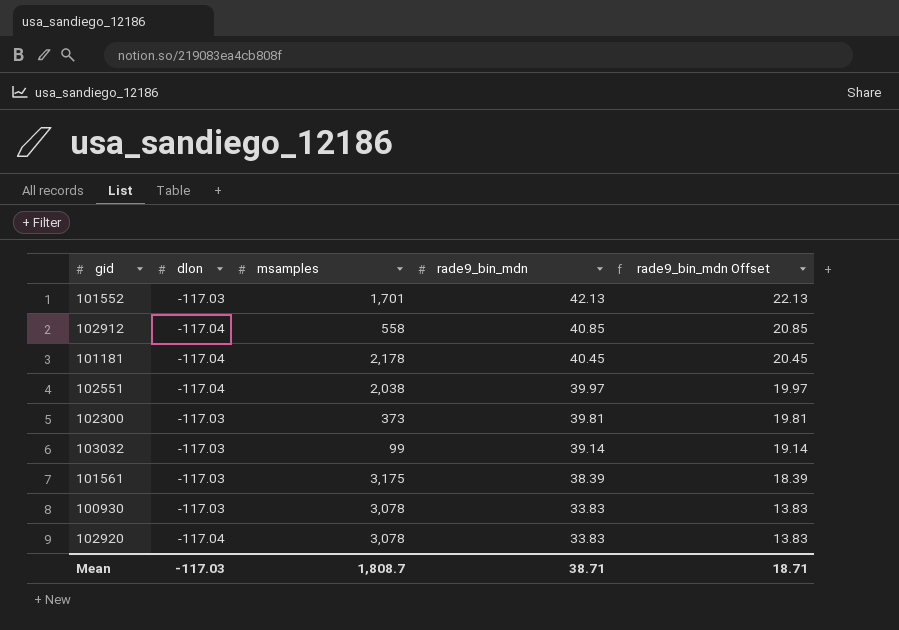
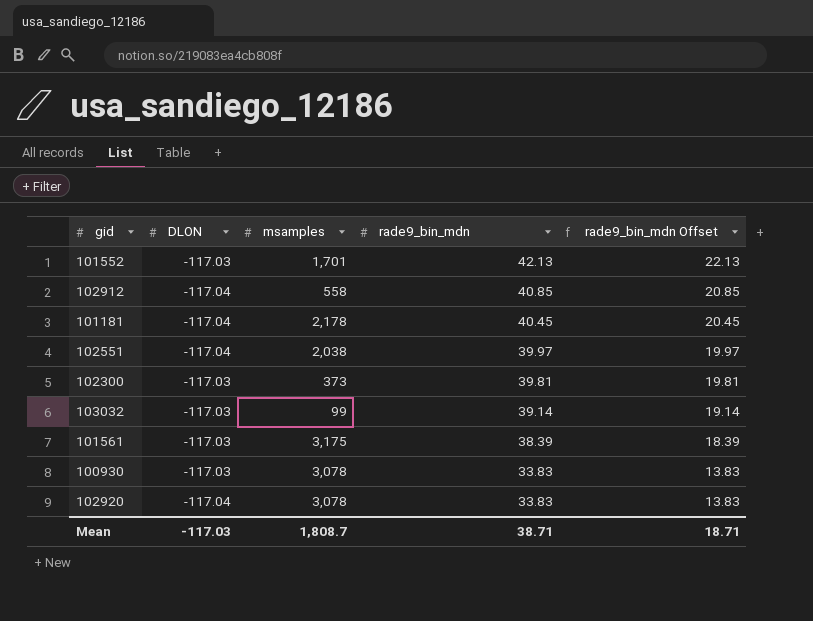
column name: dlon -> DLON

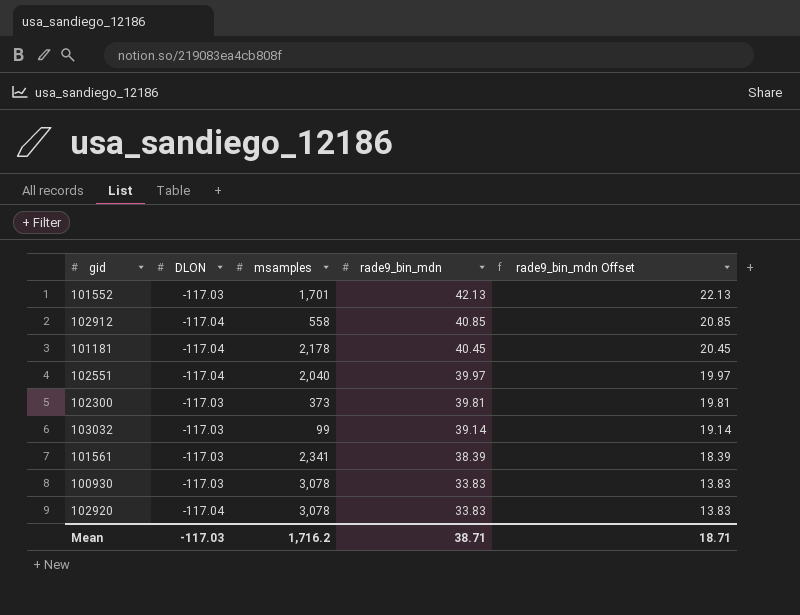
102551 | msamples: 2,038 -> 2,040
101561 | msamples: 3,175 -> 2,341
Mean | msamples: 1,808.7 -> 1,716.2

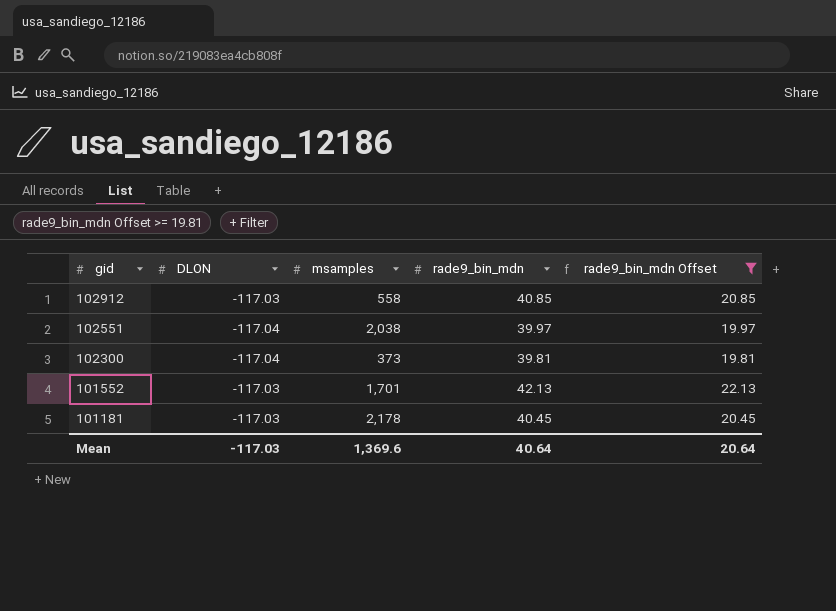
filter: none -> rade9_bin_mdn Offset >= 19.81
row order: rade9_bin_mdn descending -> gid descending
102912 | DLON: -117.04 -> -117.03
102551 | msamples: 2,040 -> 2,038
102300 | DLON: -117.03 -> -117.04
101181 | DLON: -117.04 -> -117.03
Mean | msamples: 1,716.2 -> 1,369.6
Mean | rade9_bin_mdn: 38.71 -> 40.64
Mean | rade9_bin_mdn Offset: 18.71 -> 20.64

